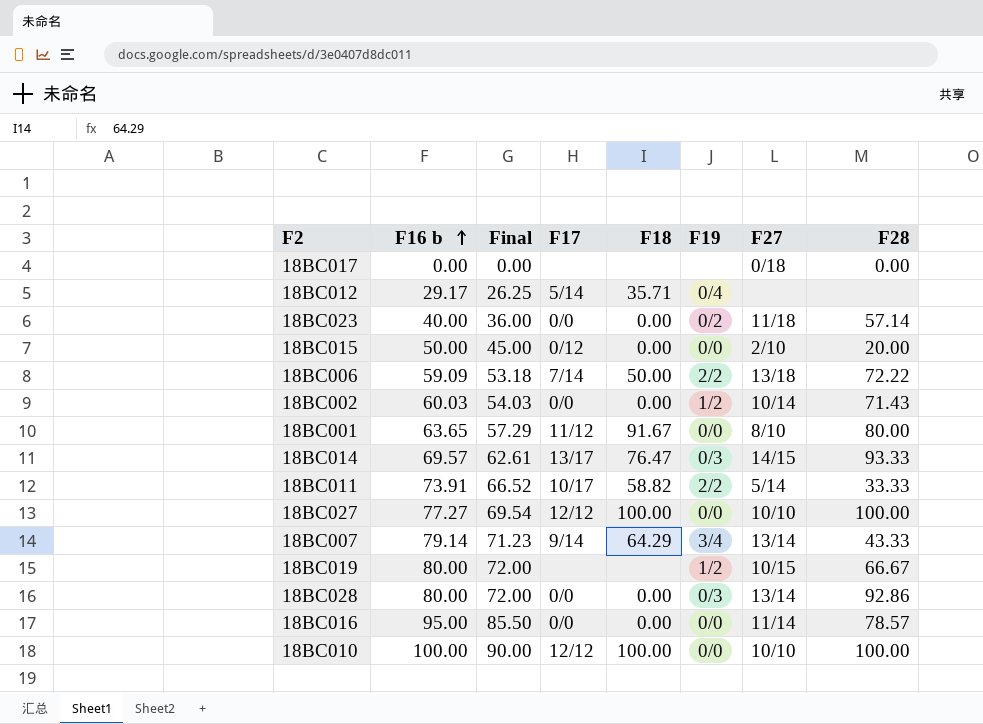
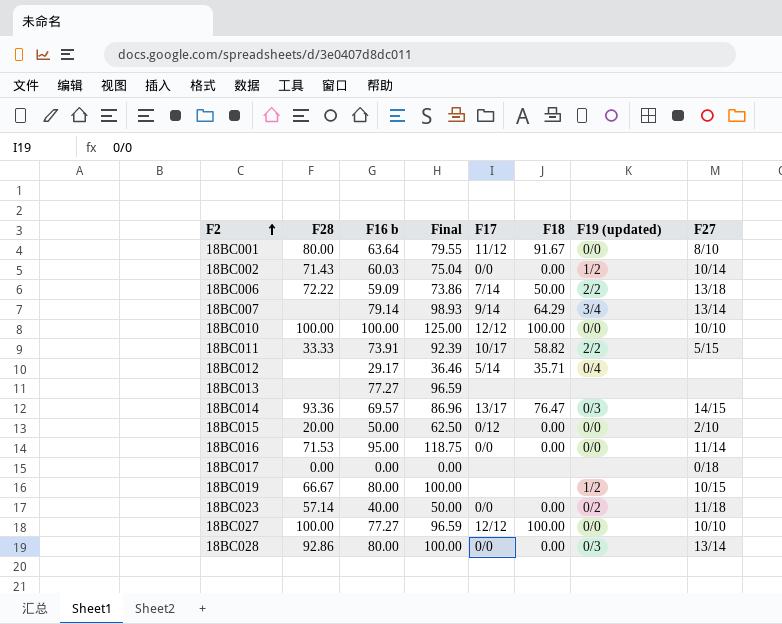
row order: F16 b ascending -> F2 ascending
column F28 | position: 8 -> 2
column Final | formula: [F16 b] * 0.9 -> [F16 b] * 1.25
column name: F19 -> F19 (updated)
18BC001 | F16 b: 63.65 -> 63.64
18BC007 | F28: 43.33 -> none
18BC011 | F27: 5/14 -> 5/15
row 18BC013: none -> none | 77.27 | 96.59 | none | none | none | none
18BC014 | F28: 93.33 -> 93.36
18BC016 | F28: 78.57 -> 71.53

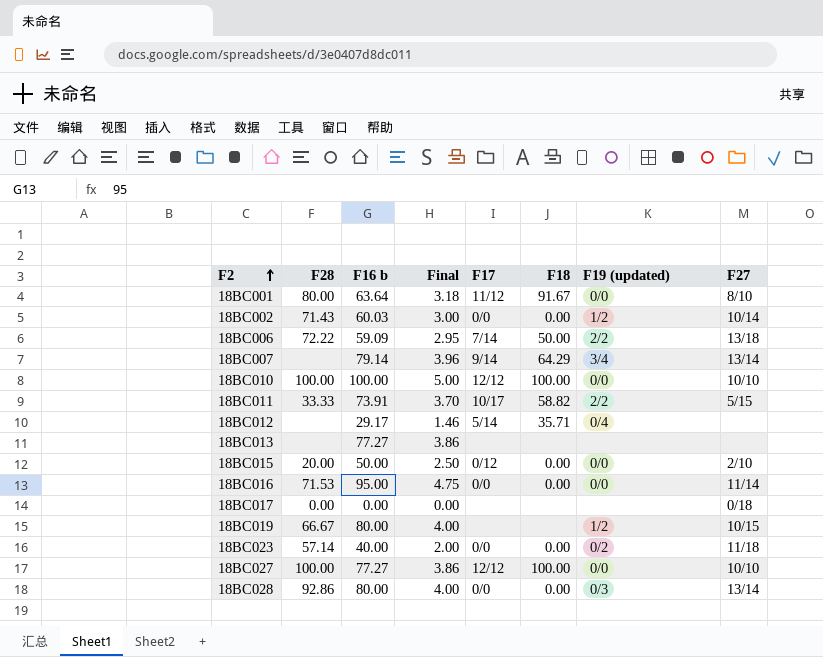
column Final | formula: [F16 b] * 1.25 -> [F16 b] * 0.05
row 18BC014: 93.36 | 69.57 | 86.96 | 13/17 | 76.47 | 0/3 | 14/15 -> none

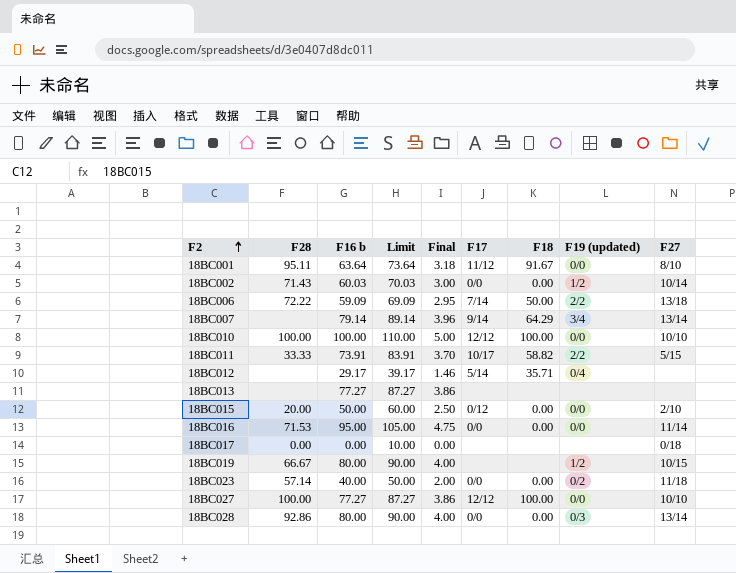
column Limit | formula: none -> [F16 b] + 10
18BC001 | F28: 80.00 -> 95.11

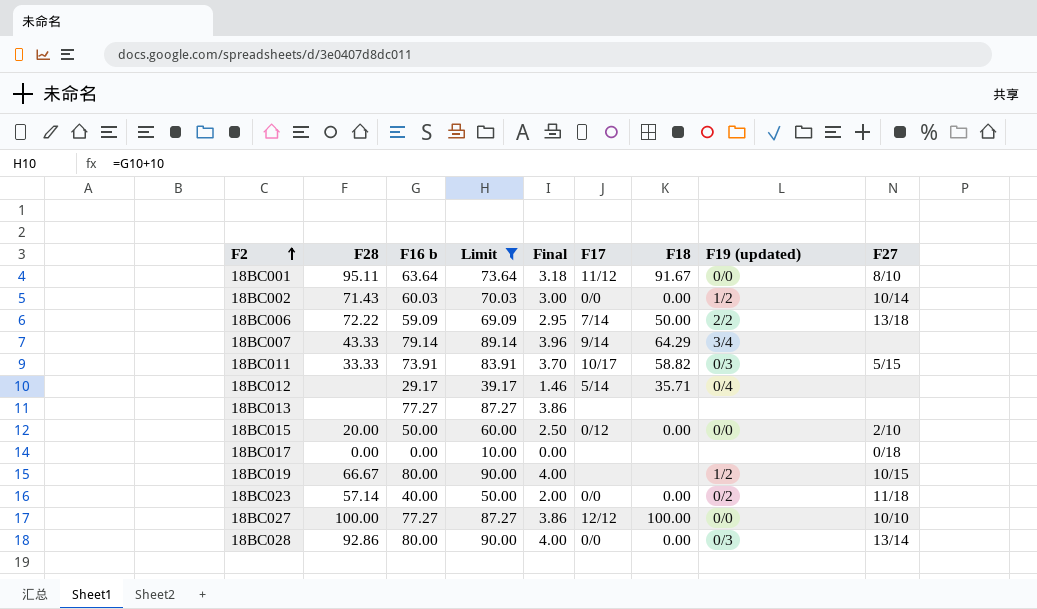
filter: none -> Limit <= 90.00
18BC007 | F28: none -> 43.33
18BC007 | F27: 13/14 -> none
18BC011 | F19 (updated): 2/2 -> 0/3

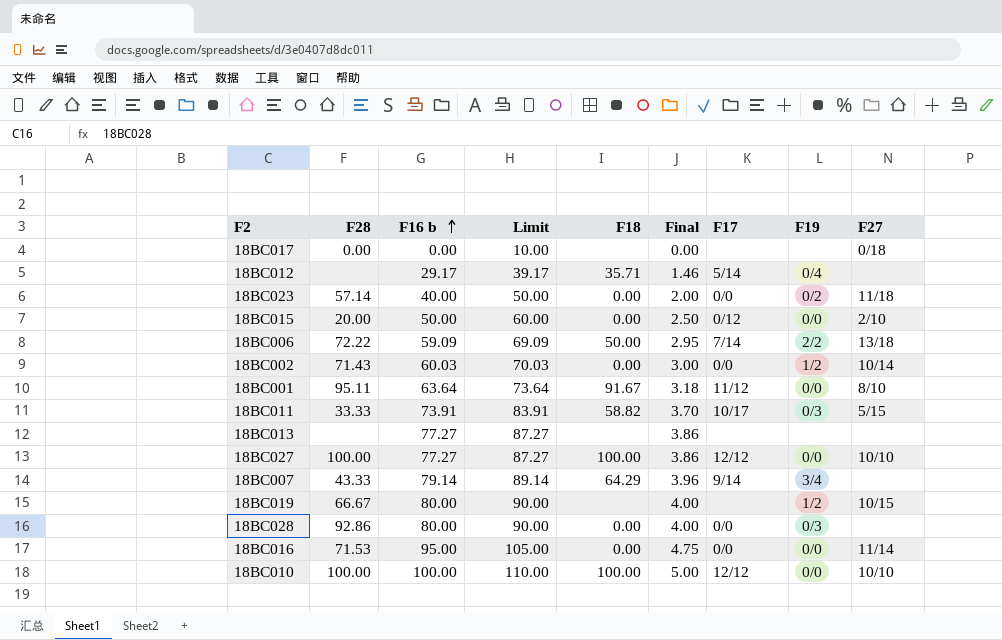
filter: Limit <= 90.00 -> none
row order: F2 ascending -> F16 b ascending
column F18 | position: 7 -> 5
column name: F19 (updated) -> F19
18BC028 | F27: 13/14 -> none

